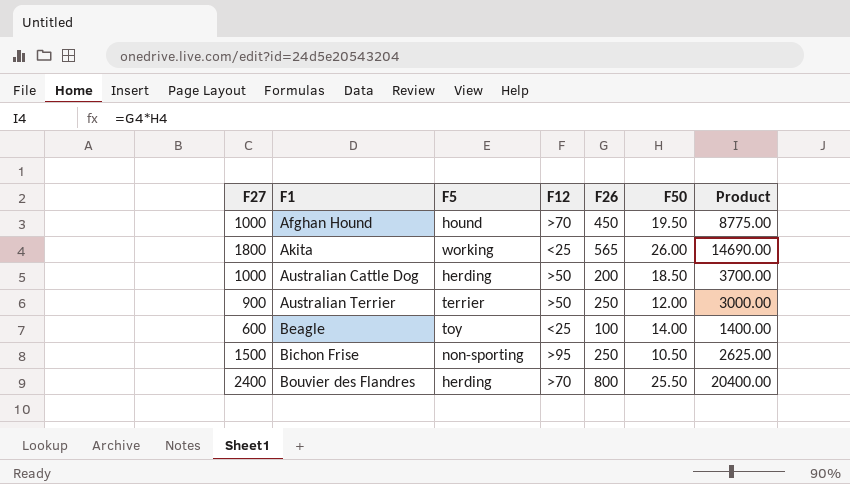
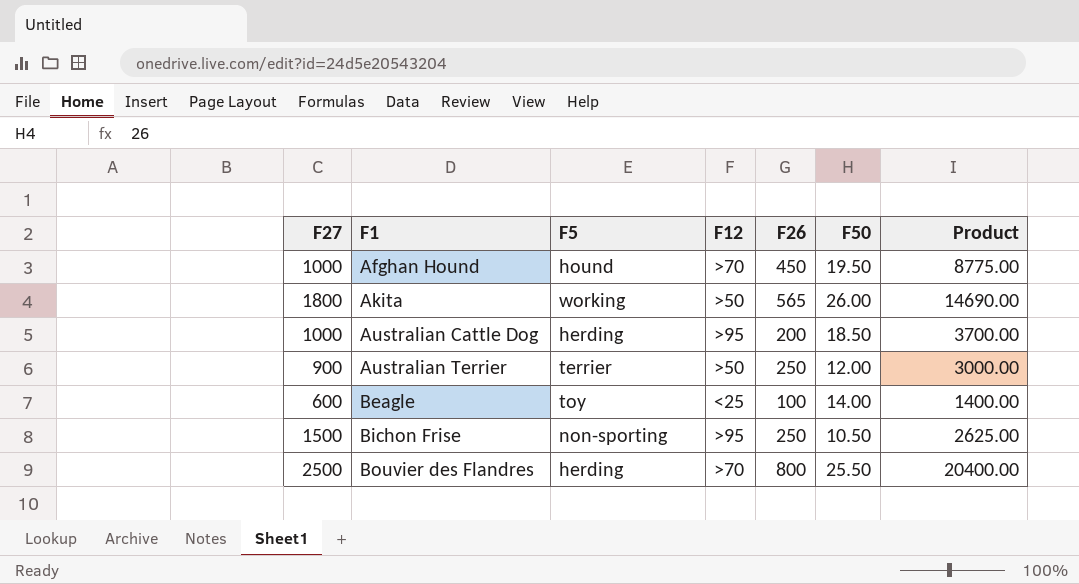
Akita | F12: <25 -> >50
Australian Cattle Dog | F12: >50 -> >95
Bouvier des Flandres | F27: 2400 -> 2500

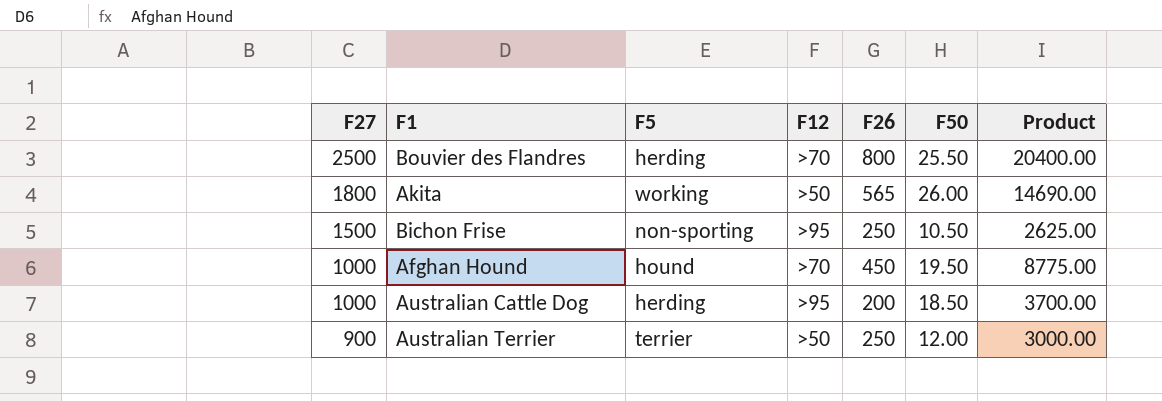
row order: F1 ascending -> F27 descending
row Beagle: 600 | toy | <25 | 100 | 14.00 | 1400.00 -> none

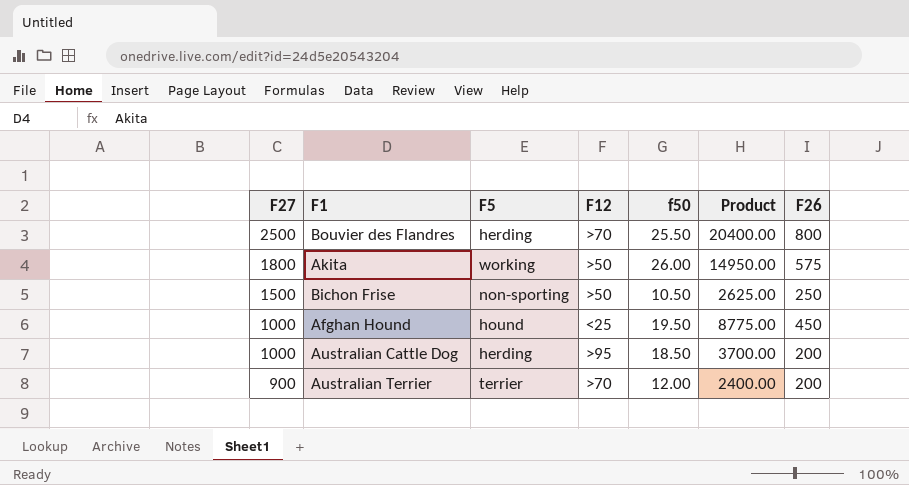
column name: F50 -> f50
column F26 | position: 5 -> 7
Akita | Product: 14690.00 -> 14950.00
Akita | F26: 565 -> 575
Bichon Frise | F12: >95 -> >50
Afghan Hound | F12: >70 -> <25
Australian Terrier | F12: >50 -> >70
Australian Terrier | Product: 3000.00 -> 2400.00
Australian Terrier | F26: 250 -> 200

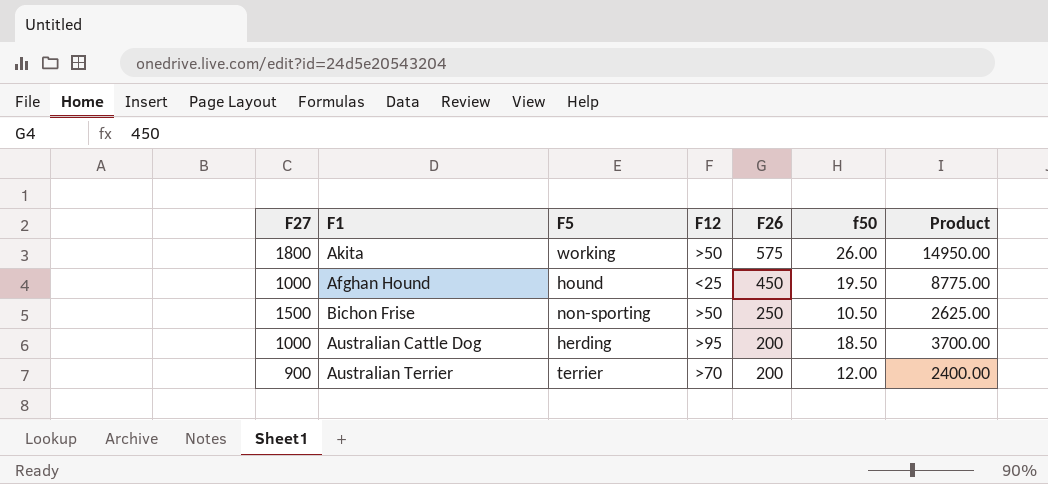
row order: F27 descending -> F26 descending
column F26 | position: 7 -> 5
row Bouvier des Flandres: 2500 | herding | >70 | 25.50 | 20400.00 | 800 -> none

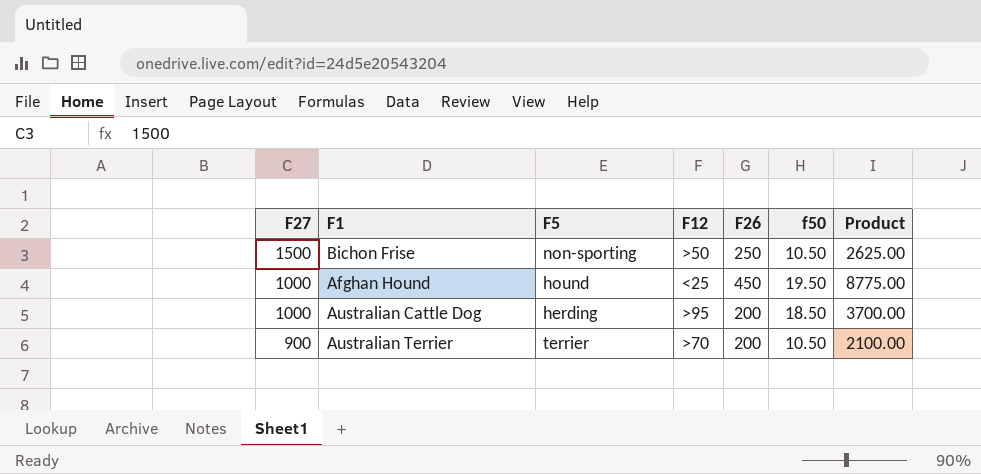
row order: F26 descending -> F27 descending
row Akita: 1800 | working | >50 | 575 | 26.00 | 14950.00 -> none
Australian Terrier | f50: 12.00 -> 10.50
Australian Terrier | Product: 2400.00 -> 2100.00

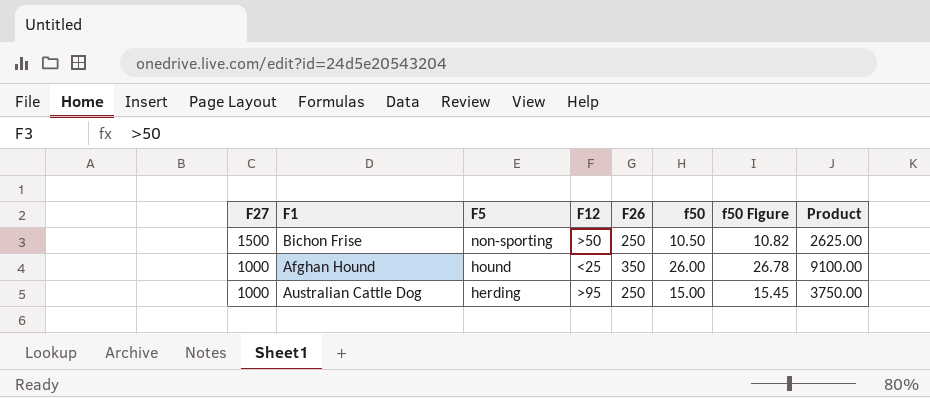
column f50 Figure | formula: none -> [f50] * 1.03
row Australian Terrier: 900 | terrier | >70 | 200 | 10.50 | 2100.00 -> none
Afghan Hound | F26: 450 -> 350
Afghan Hound | f50: 19.50 -> 26.00
Afghan Hound | Product: 8775.00 -> 9100.00
Australian Cattle Dog | F26: 200 -> 250
Australian Cattle Dog | f50: 18.50 -> 15.00
Australian Cattle Dog | Product: 3700.00 -> 3750.00

